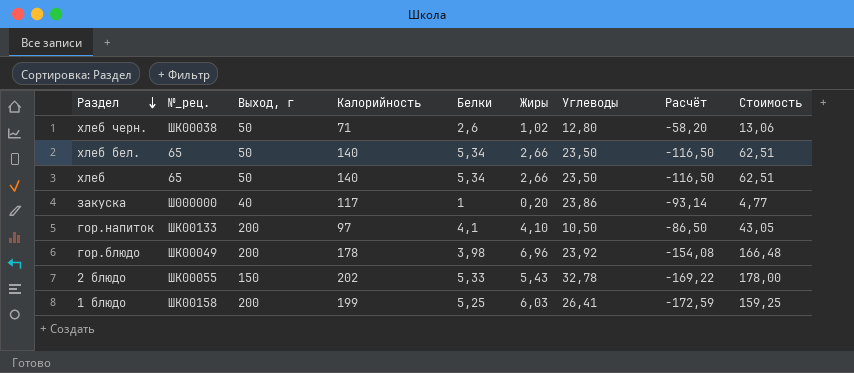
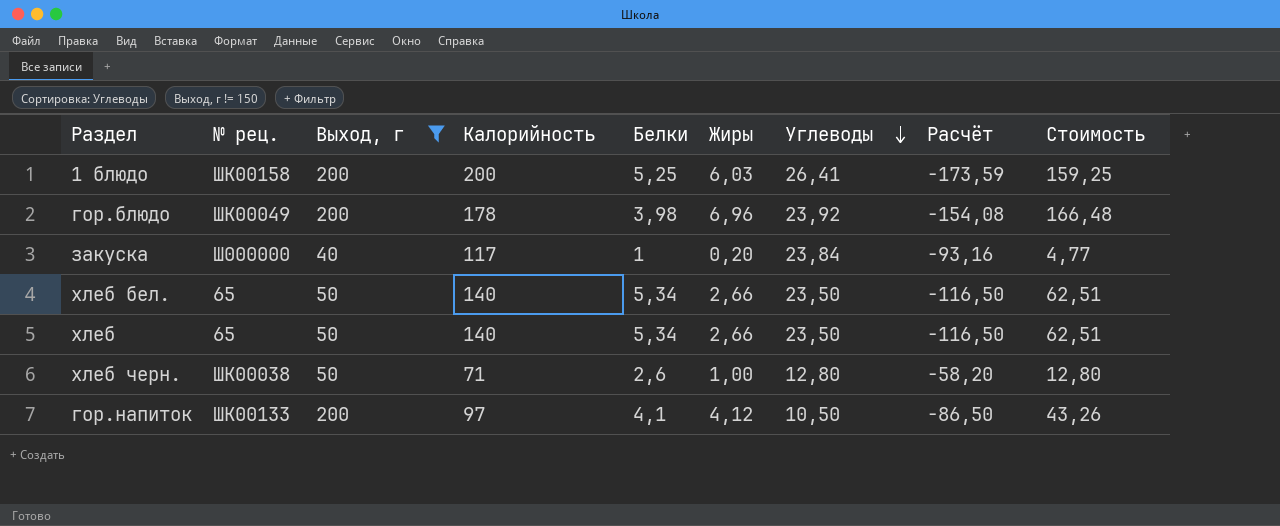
filter: none -> Выход, г != 150
row order: Раздел descending -> Углеводы descending
column name: №_рец. -> № рец.
1 блюдо | Калорийность: 199 -> 200
1 блюдо | Расчёт: -172,59 -> -173,59
закуска | Углеводы: 23,86 -> 23,84
закуска | Расчёт: -93,14 -> -93,16
хлеб черн. | Жиры: 1,02 -> 1,00
хлеб черн. | Стоимость: 13,06 -> 12,80
гор.напиток | Жиры: 4,10 -> 4,12
гор.напиток | Стоимость: 43,05 -> 43,26

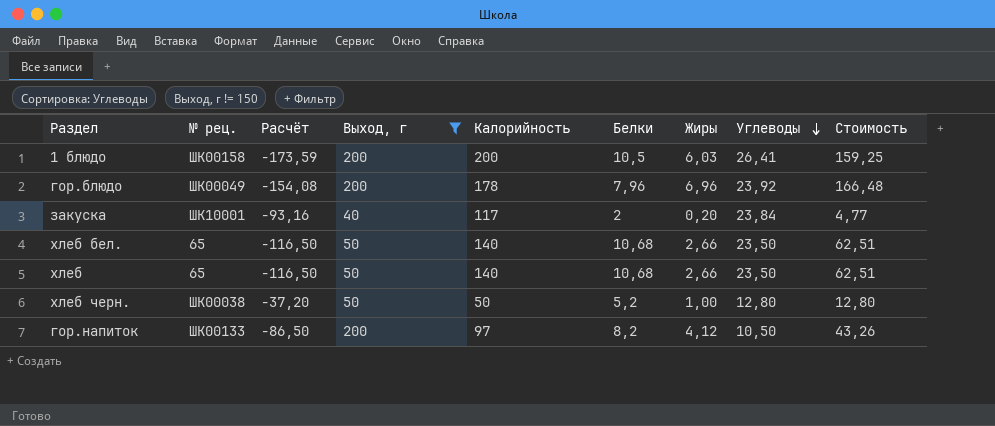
column Расчёт | position: 8 -> 3
1 блюдо | Белки: 5,25 -> 10,5
гор.блюдо | Белки: 3,98 -> 7,96
закуска | № рец.: Ш000000 -> ШК10001
закуска | Белки: 1 -> 2
хлеб бел. | Белки: 5,34 -> 10,68
хлеб | Белки: 5,34 -> 10,68
хлеб черн. | Расчёт: -58,20 -> -37,20
хлеб черн. | Калорийность: 71 -> 50
хлеб черн. | Белки: 2,6 -> 5,2
гор.напиток | Белки: 4,1 -> 8,2

